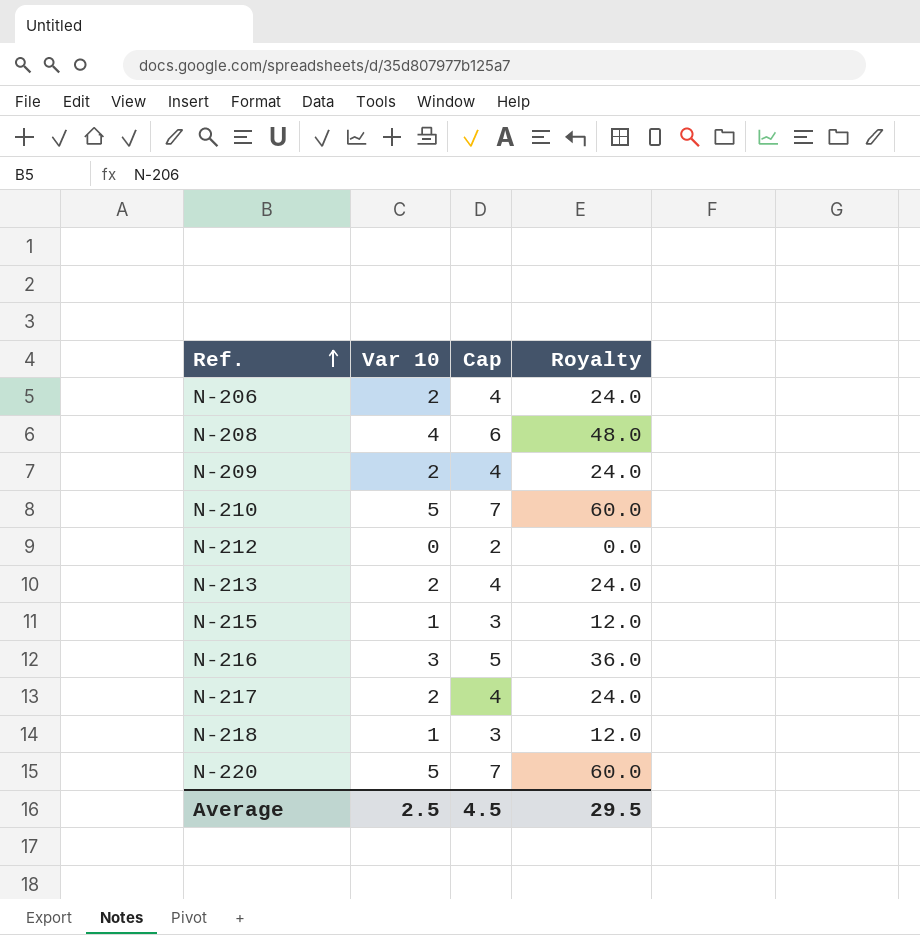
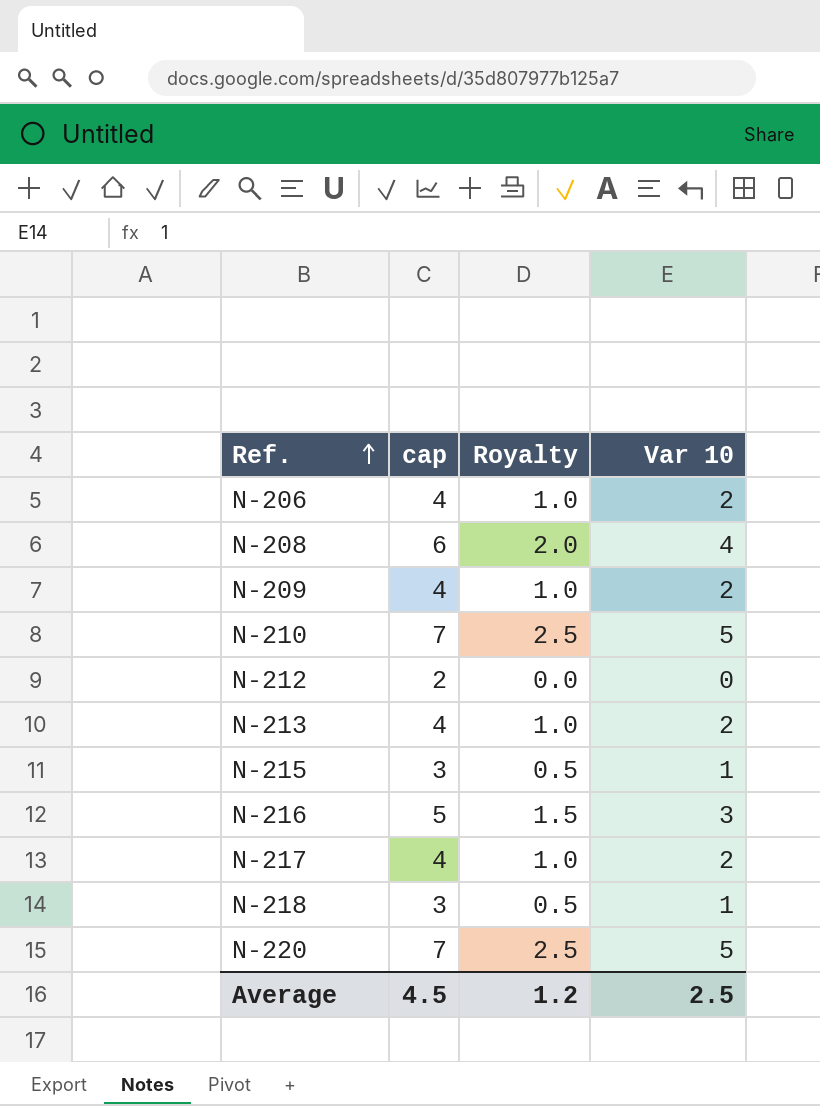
column name: Cap -> cap
column Royalty | formula: [Var 10] * 12 -> [Var 10] * 0.5
column Var 10 | position: 2 -> 4
Average | Royalty: 29.5 -> 1.2

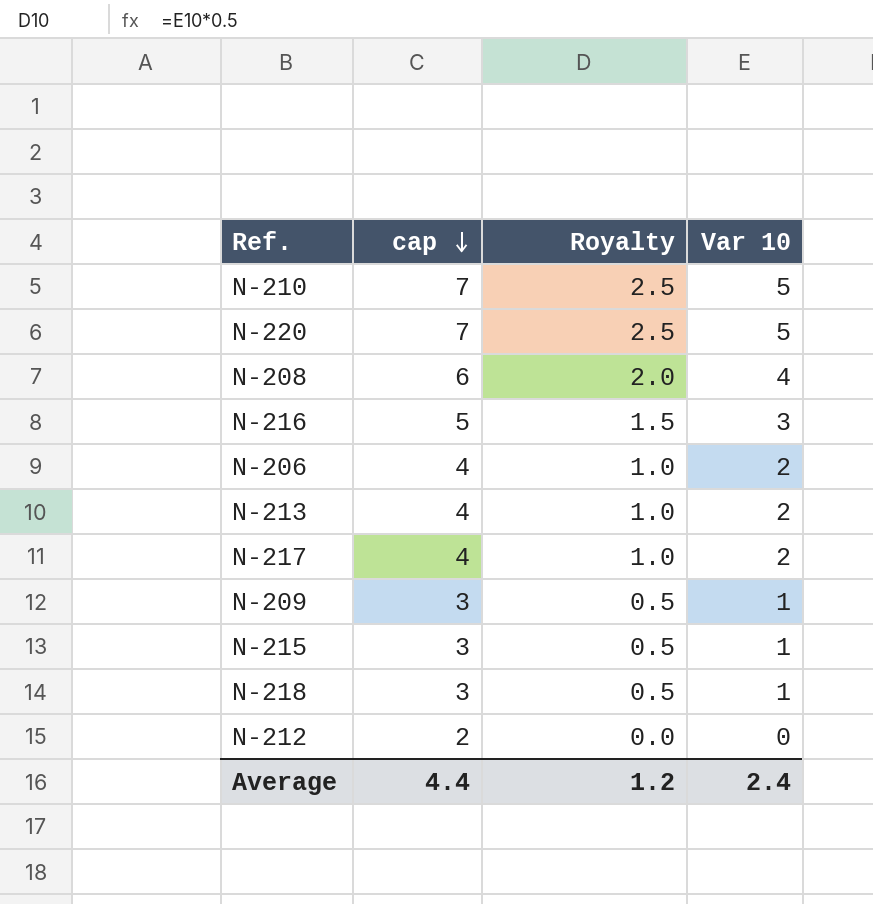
row order: Ref. ascending -> cap descending
N-209 | cap: 4 -> 3
N-209 | Royalty: 1.0 -> 0.5
N-209 | Var 10: 2 -> 1
Average | cap: 4.5 -> 4.4
Average | Var 10: 2.5 -> 2.4

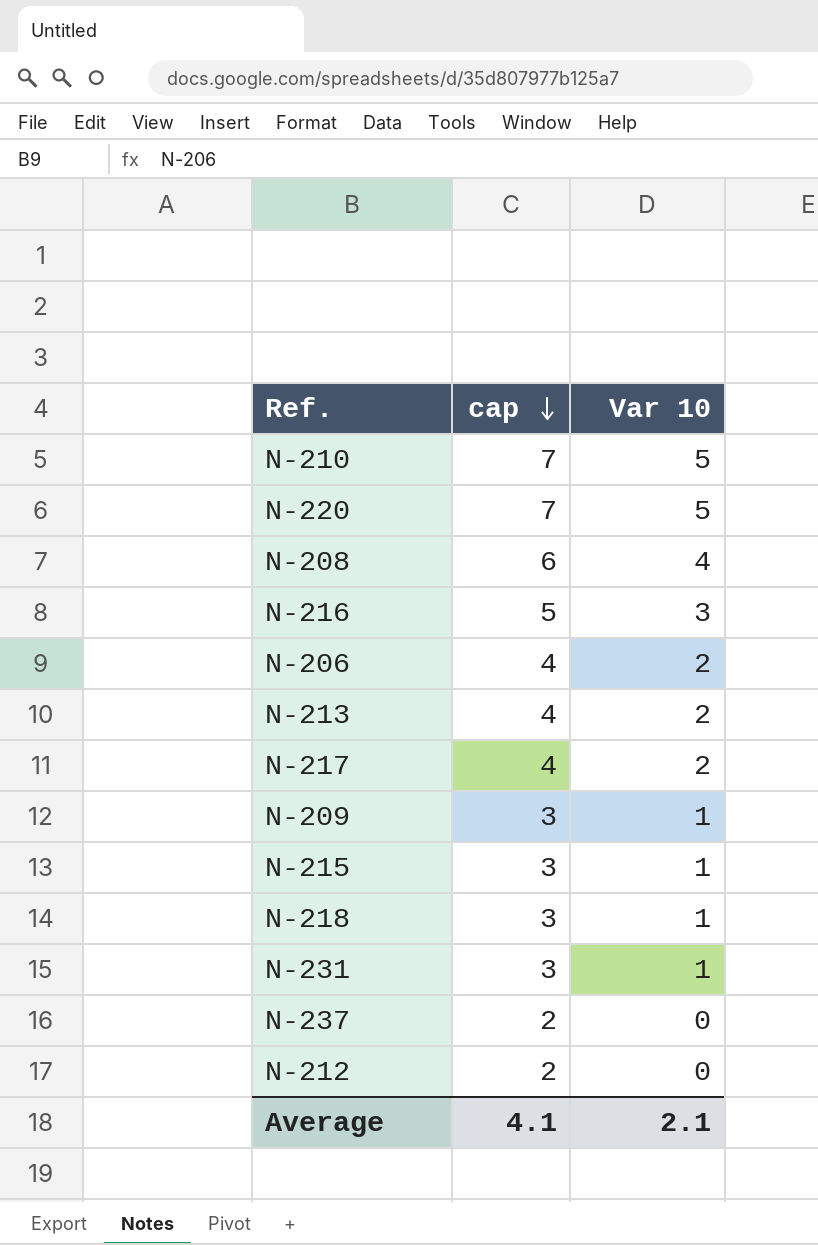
column Royalty | formula: [Var 10] * 0.5 -> none
row N-231: none -> 3 | 1
row N-237: none -> 2 | 0
Average | cap: 4.4 -> 4.1
Average | Var 10: 2.4 -> 2.1

